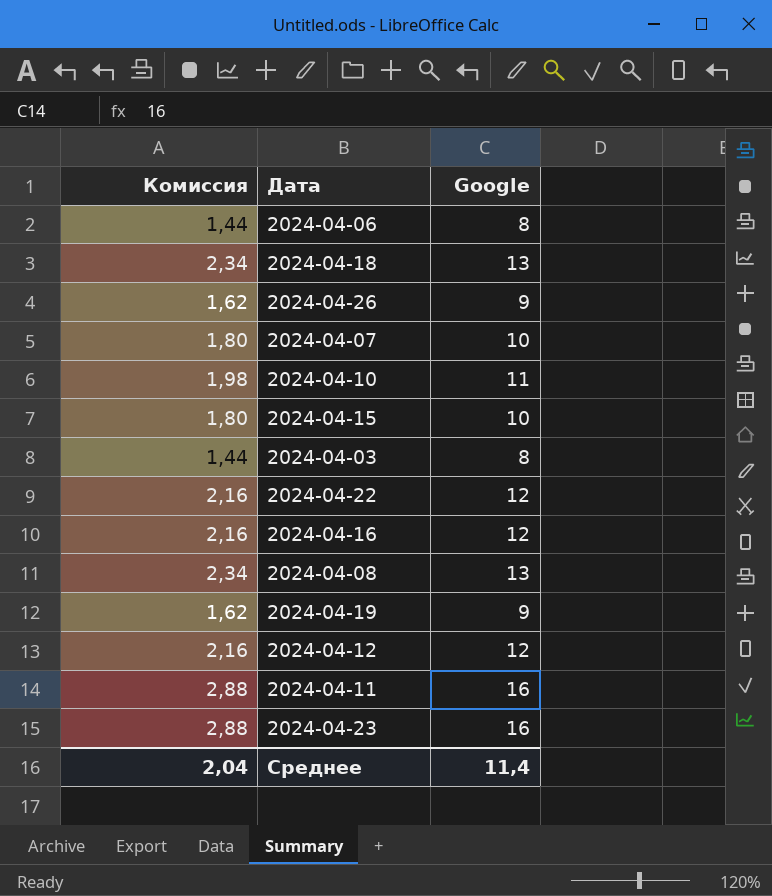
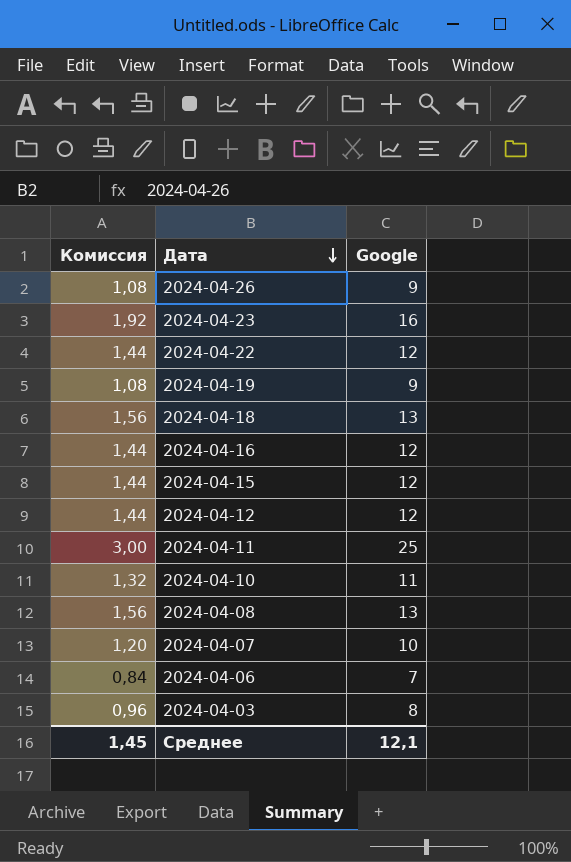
row order: none -> Дата descending
column Комиссия | formula: [Google] * 0,18 -> [Google] * 0,12
2024-04-15 | Google: 10 -> 12
2024-04-11 | Google: 16 -> 25
2024-04-06 | Google: 8 -> 7
Среднее | Комиссия: 2,04 -> 1,45
Среднее | Google: 11,4 -> 12,1

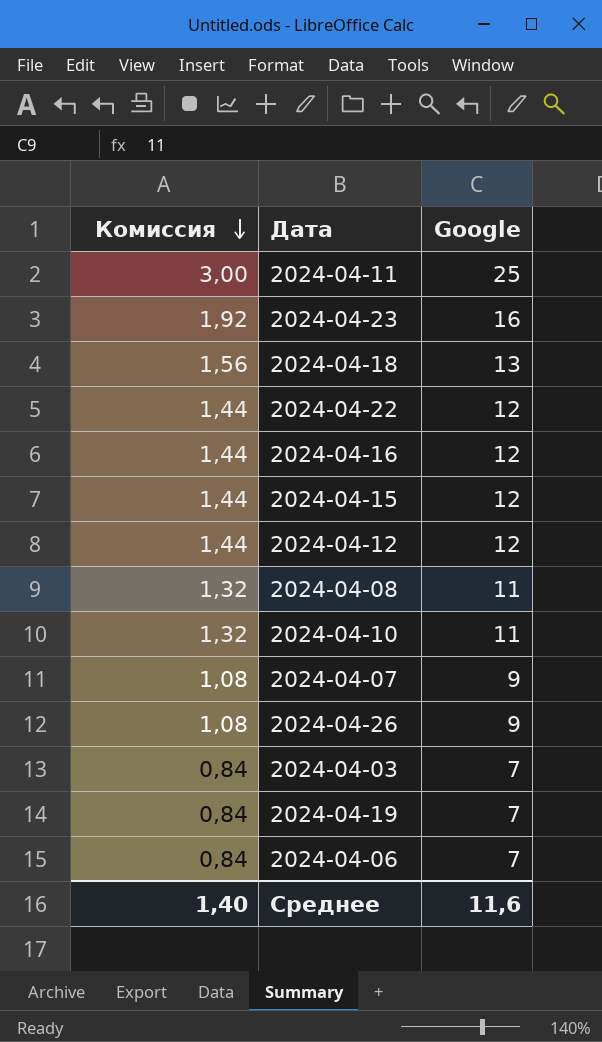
row order: Дата descending -> Комиссия descending
2024-04-08 | Комиссия: 1,56 -> 1,32
2024-04-08 | Google: 13 -> 11
2024-04-07 | Комиссия: 1,20 -> 1,08
2024-04-07 | Google: 10 -> 9
2024-04-03 | Комиссия: 0,96 -> 0,84
2024-04-03 | Google: 8 -> 7
2024-04-19 | Комиссия: 1,08 -> 0,84
2024-04-19 | Google: 9 -> 7
Среднее | Комиссия: 1,45 -> 1,40
Среднее | Google: 12,1 -> 11,6

